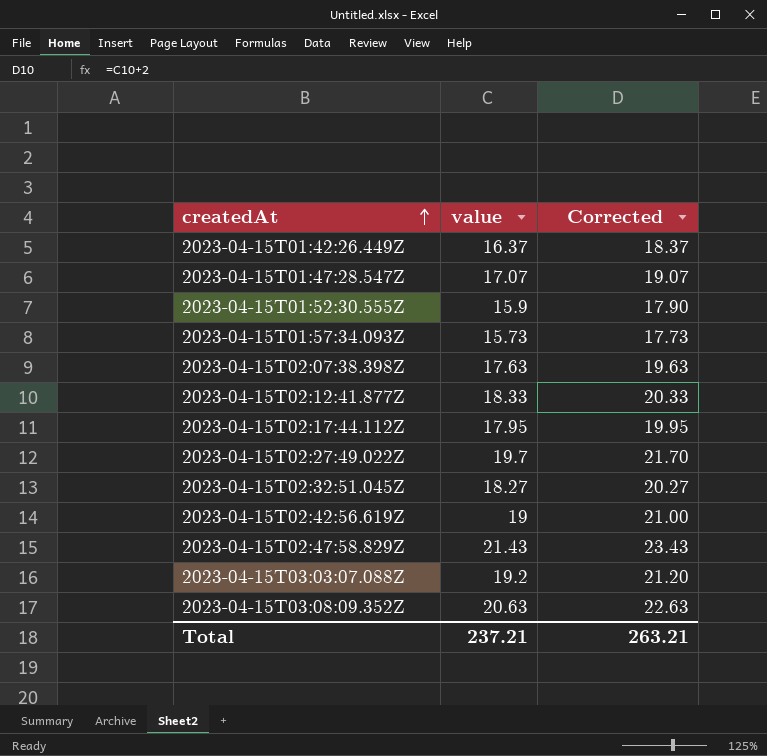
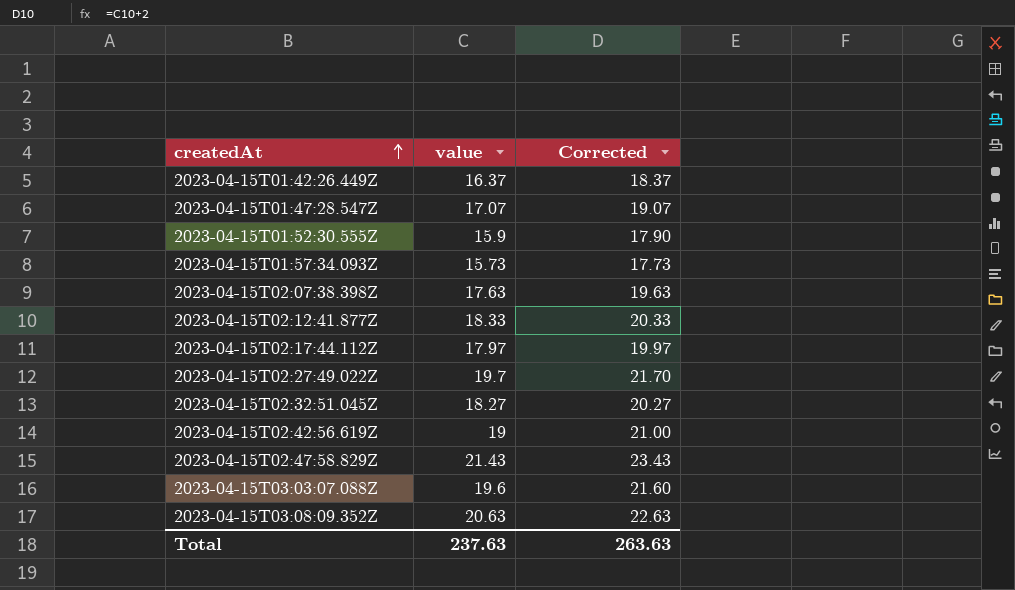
2023-04-15T02:17:44.112Z | value: 17.95 -> 17.97
2023-04-15T02:17:44.112Z | Corrected: 19.95 -> 19.97
2023-04-15T03:03:07.088Z | value: 19.2 -> 19.6
2023-04-15T03:03:07.088Z | Corrected: 21.20 -> 21.60
Total | value: 237.21 -> 237.63
Total | Corrected: 263.21 -> 263.63

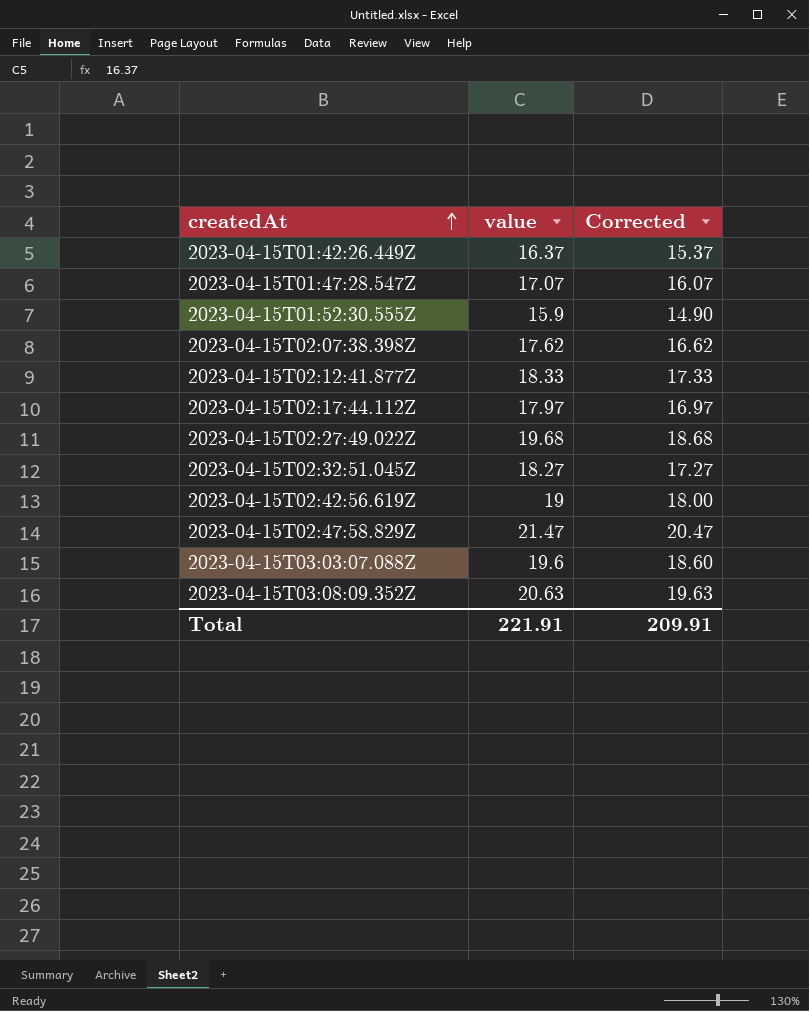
column Corrected | formula: [value] + 2 -> [value] - 1
row 2023-04-15T01:57:34.093Z: 15.73 | 17.73 -> none
2023-04-15T02:07:38.398Z | value: 17.63 -> 17.62
2023-04-15T02:27:49.022Z | value: 19.7 -> 19.68
2023-04-15T02:47:58.829Z | value: 21.43 -> 21.47
Total | value: 237.63 -> 221.91
Total | Corrected: 263.63 -> 209.91

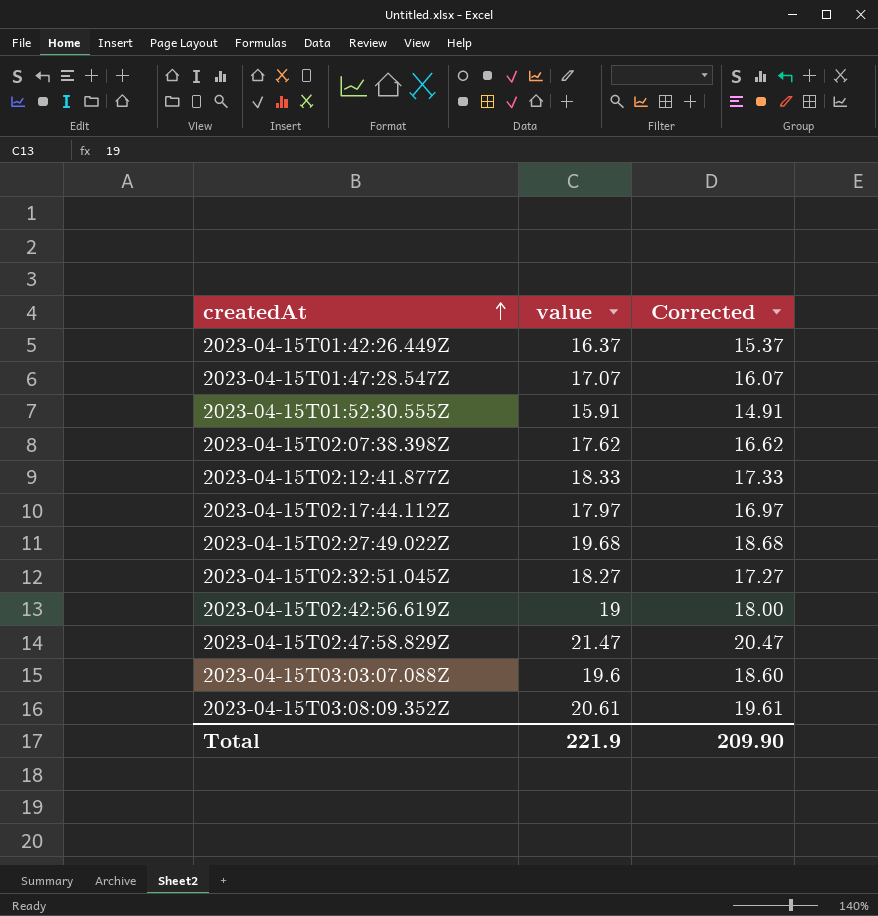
2023-04-15T01:52:30.555Z | value: 15.9 -> 15.91
2023-04-15T01:52:30.555Z | Corrected: 14.90 -> 14.91
2023-04-15T03:08:09.352Z | value: 20.63 -> 20.61
2023-04-15T03:08:09.352Z | Corrected: 19.63 -> 19.61
Total | value: 221.91 -> 221.9
Total | Corrected: 209.91 -> 209.90

